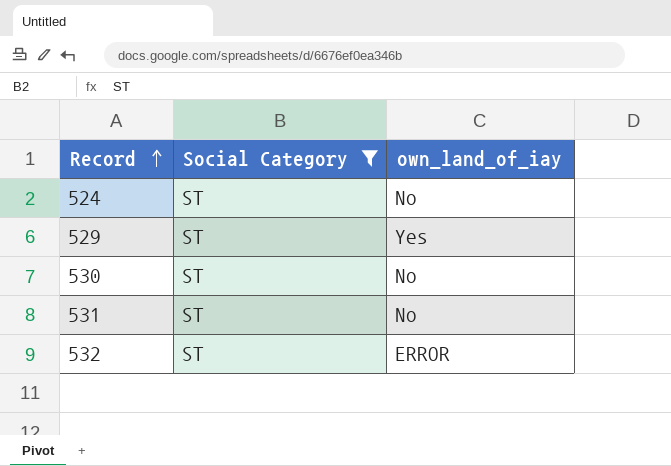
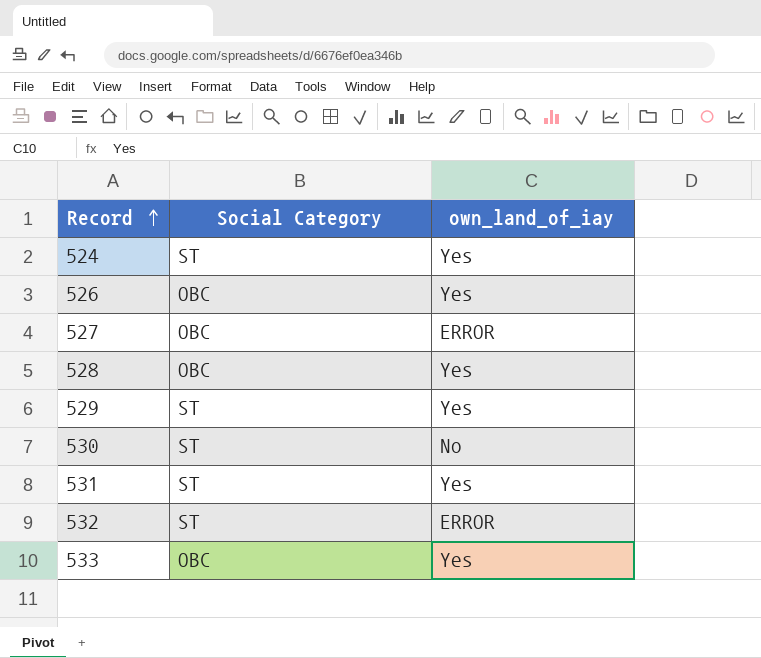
filter: Social Category = ST -> none
524 | own_land_of_iay: No -> Yes
531 | own_land_of_iay: No -> Yes

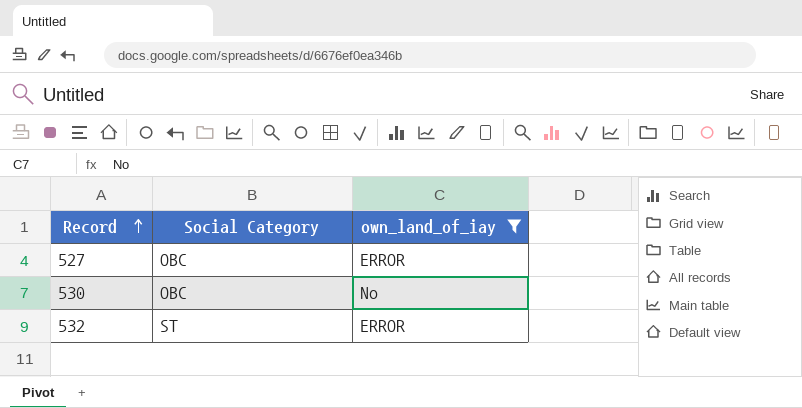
filter: none -> own_land_of_iay != Yes
530 | Social Category: ST -> OBC

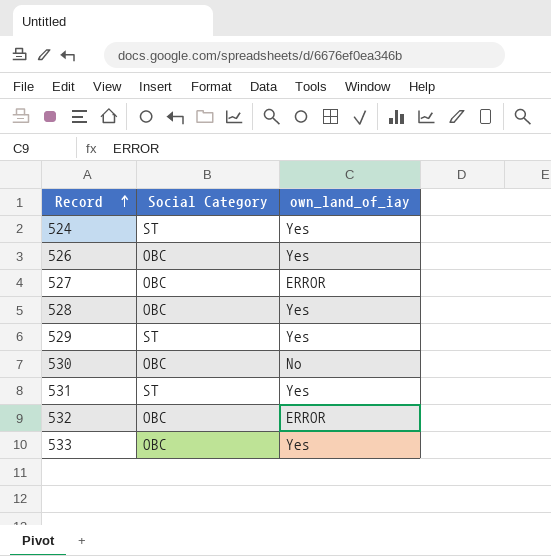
filter: own_land_of_iay != Yes -> none
532 | Social Category: ST -> OBC

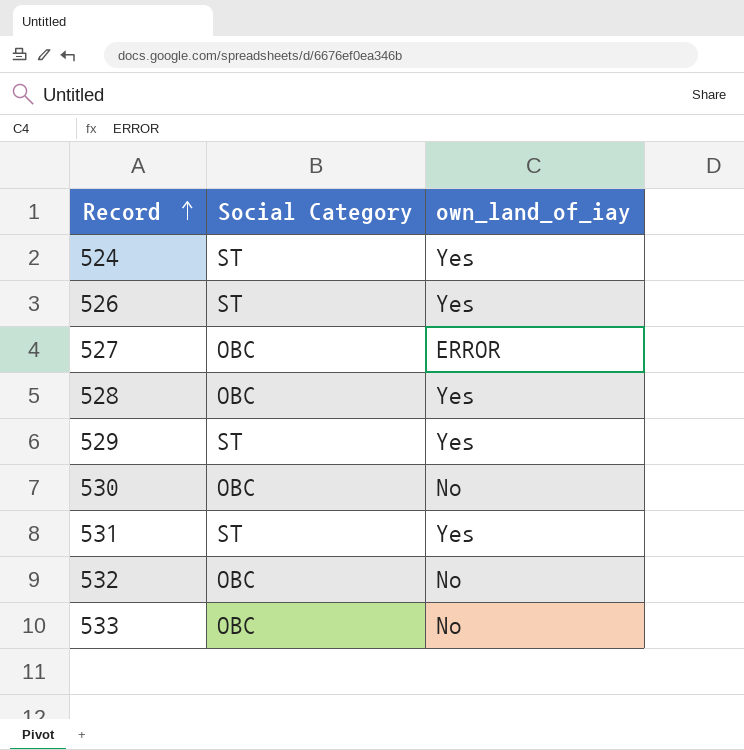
526 | Social Category: OBC -> ST
532 | own_land_of_iay: ERROR -> No
533 | own_land_of_iay: Yes -> No

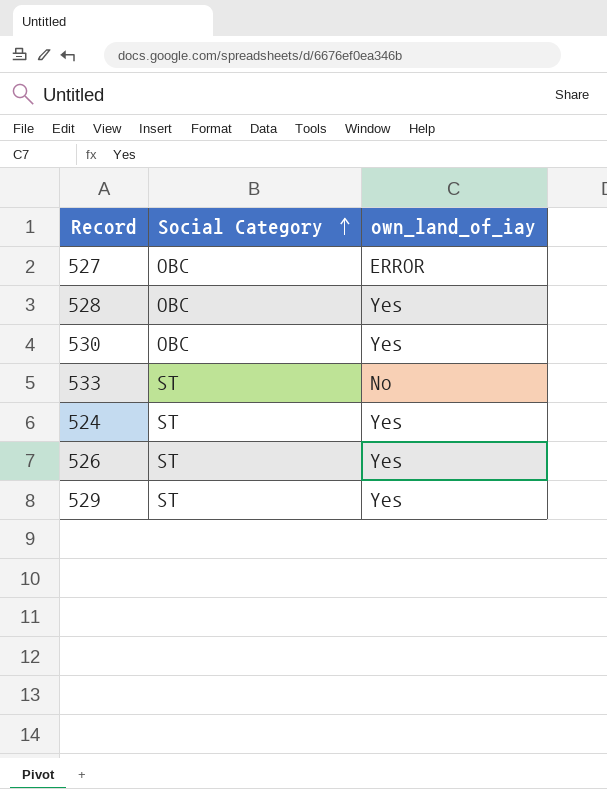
row order: Record ascending -> Social Category ascending
row 531: ST | Yes -> none
row 532: OBC | No -> none
530 | own_land_of_iay: No -> Yes
533 | Social Category: OBC -> ST

